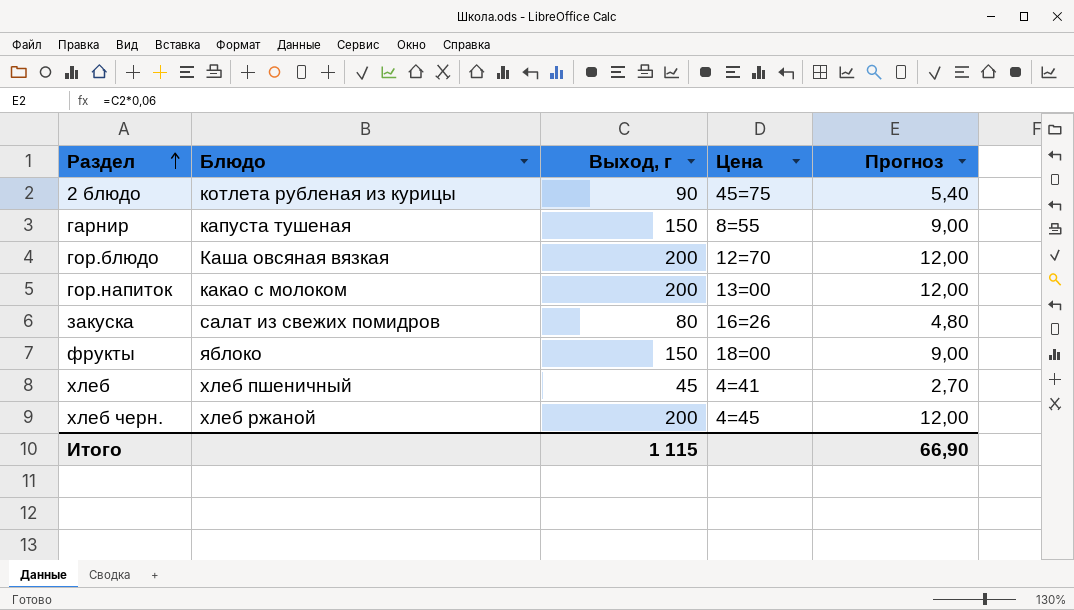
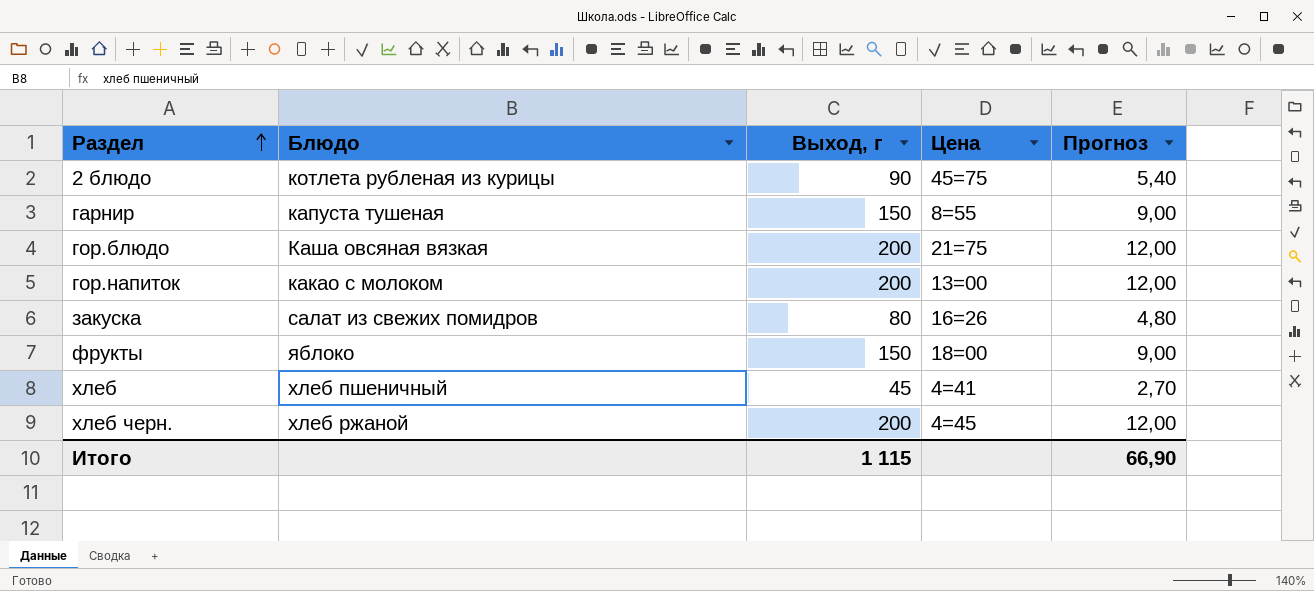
гор.блюдо | Цена: 12=70 -> 21=75

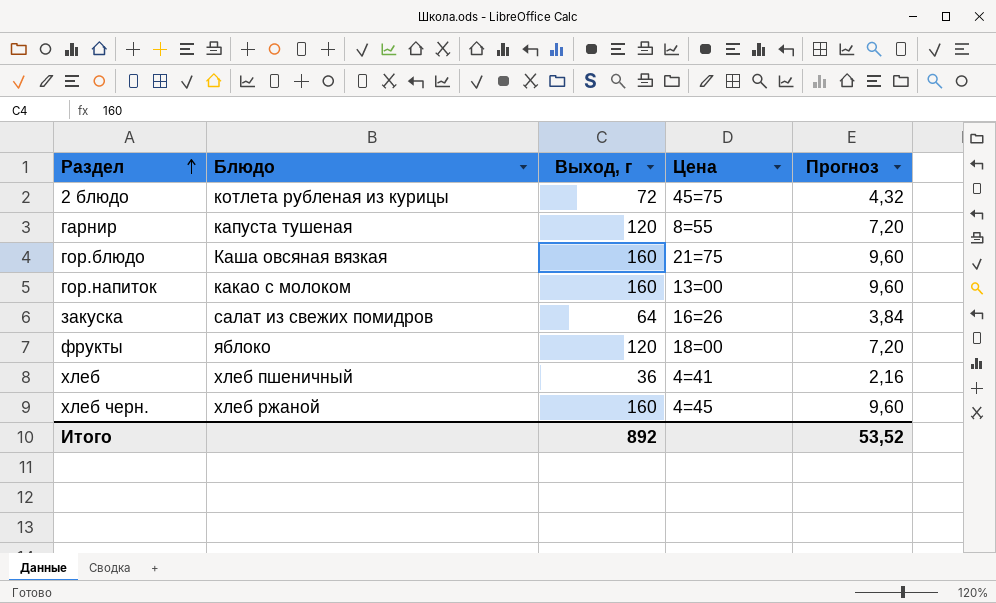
2 блюдо | Выход, г: 90 -> 72
2 блюдо | Прогноз: 5,40 -> 4,32
гарнир | Выход, г: 150 -> 120
гарнир | Прогноз: 9,00 -> 7,20
гор.блюдо | Выход, г: 200 -> 160
гор.блюдо | Прогноз: 12,00 -> 9,60
гор.напиток | Выход, г: 200 -> 160
гор.напиток | Прогноз: 12,00 -> 9,60
закуска | Выход, г: 80 -> 64
закуска | Прогноз: 4,80 -> 3,84
фрукты | Выход, г: 150 -> 120
фрукты | Прогноз: 9,00 -> 7,20
хлеб | Выход, г: 45 -> 36
хлеб | Прогноз: 2,70 -> 2,16
хлеб черн. | Выход, г: 200 -> 160
хлеб черн. | Прогноз: 12,00 -> 9,60
Итого | Выход, г: 1 115 -> 892
Итого | Прогноз: 66,90 -> 53,52

